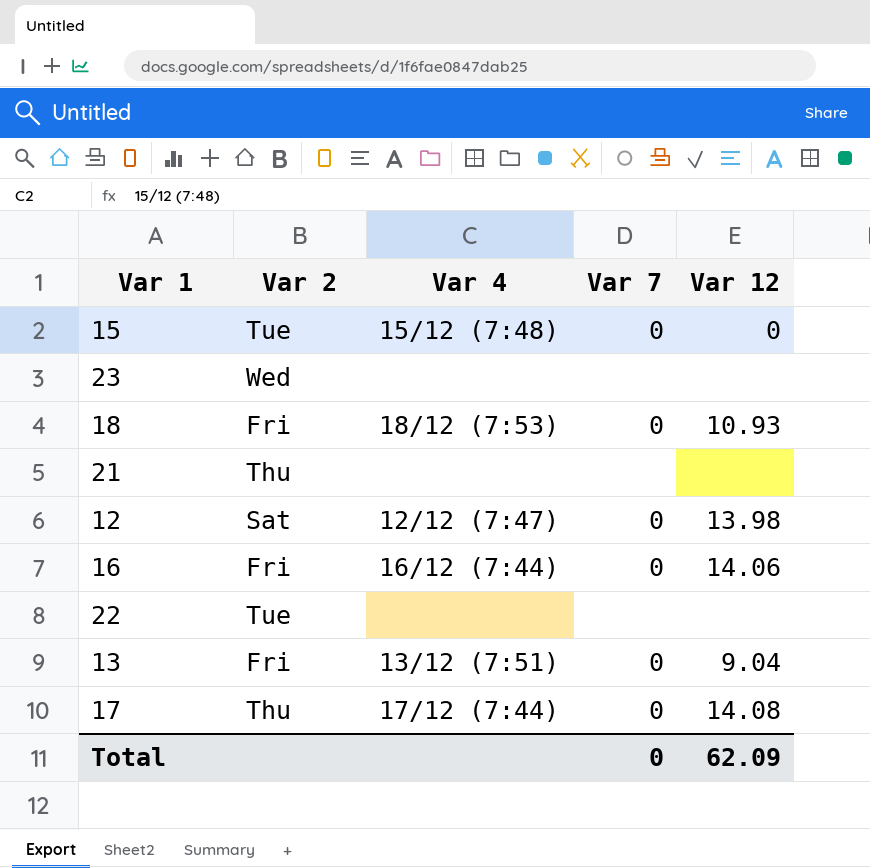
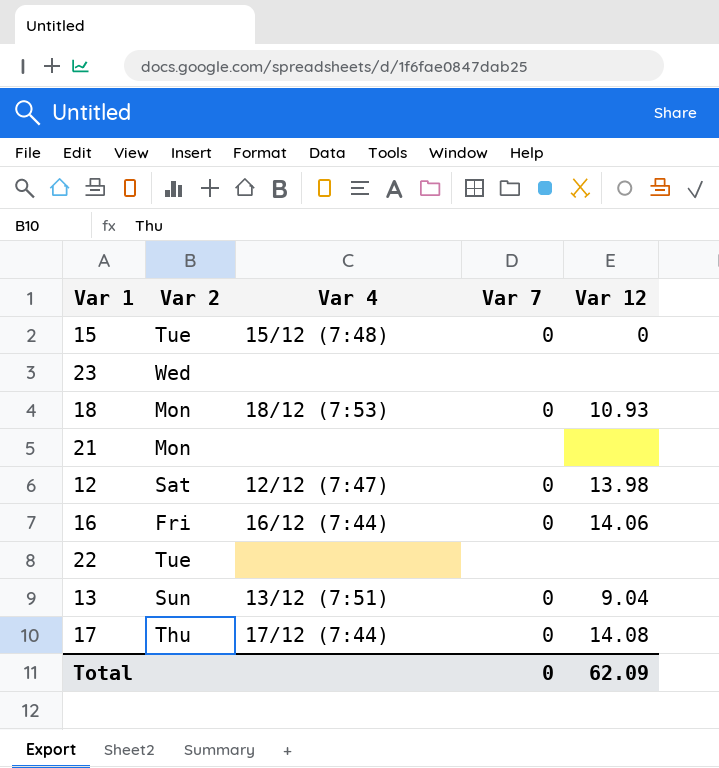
18 | Var 2: Fri -> Mon
21 | Var 2: Thu -> Mon
13 | Var 2: Fri -> Sun

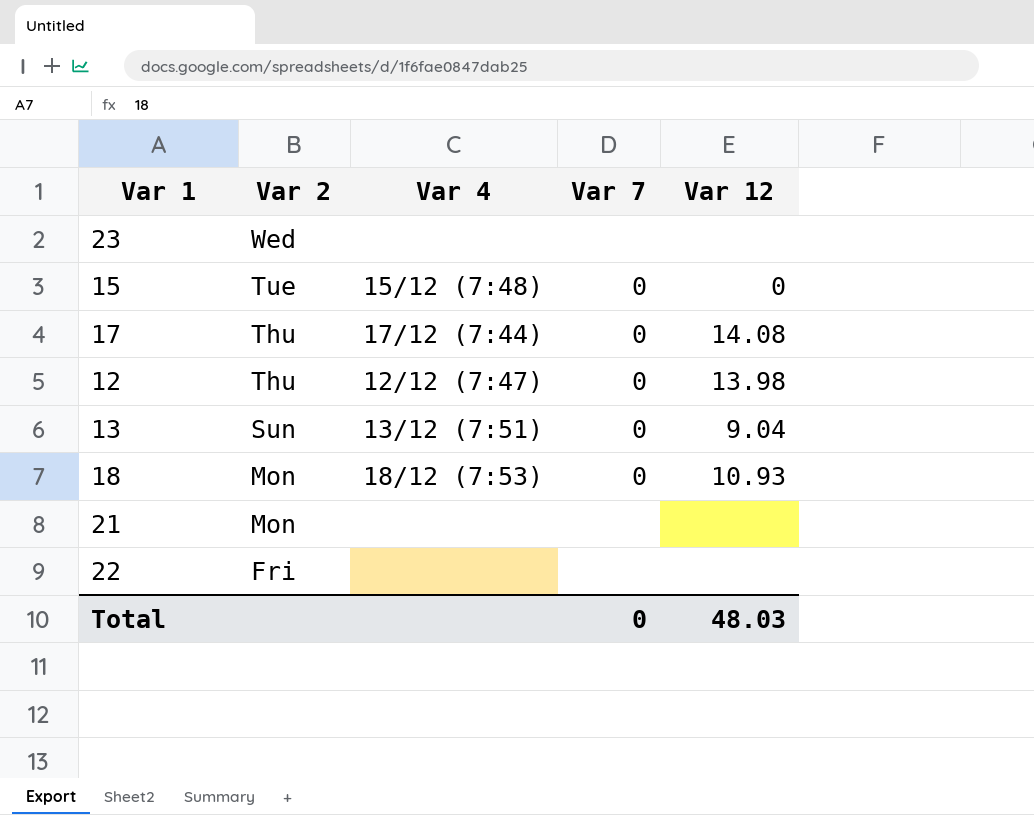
row order: none -> Var 2 descending
row 16: Fri | 16/12 (7:44) | 0 | 14.06 -> none
12 | Var 2: Sat -> Thu
22 | Var 2: Tue -> Fri
Total | Var 12: 62.09 -> 48.03

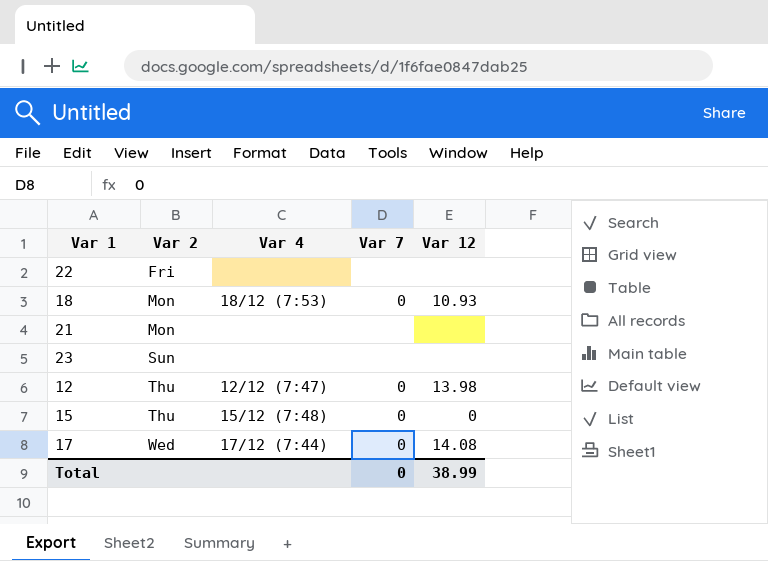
row order: Var 2 descending -> Var 2 ascending
row 13: Sun | 13/12 (7:51) | 0 | 9.04 -> none
23 | Var 2: Wed -> Sun
15 | Var 2: Tue -> Thu
17 | Var 2: Thu -> Wed
Total | Var 12: 48.03 -> 38.99

